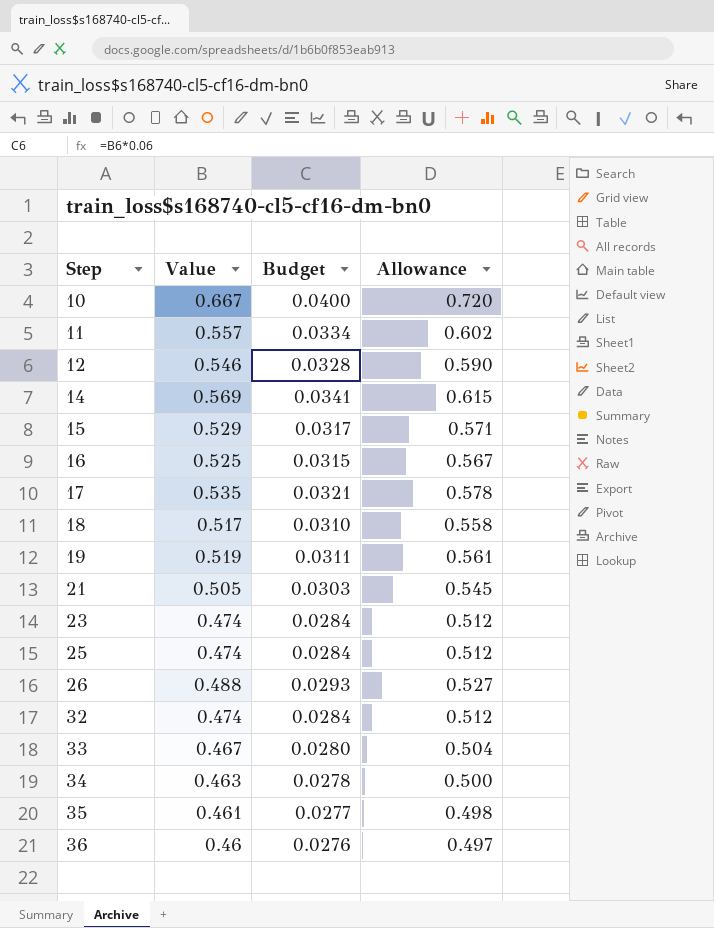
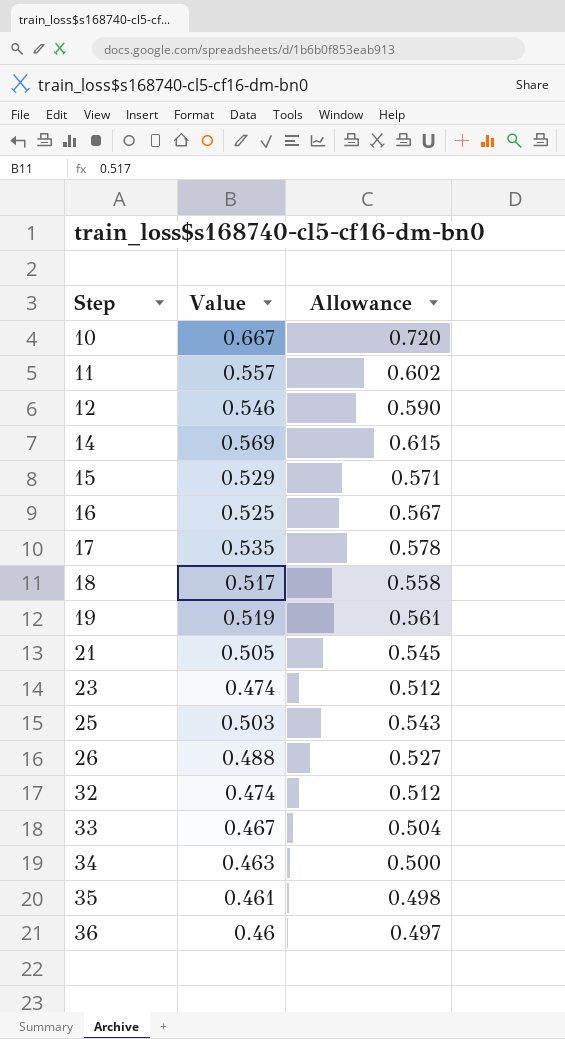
column Budget | formula: [Value] * 0.06 -> none
25 | Value: 0.474 -> 0.503
25 | Allowance: 0.512 -> 0.543

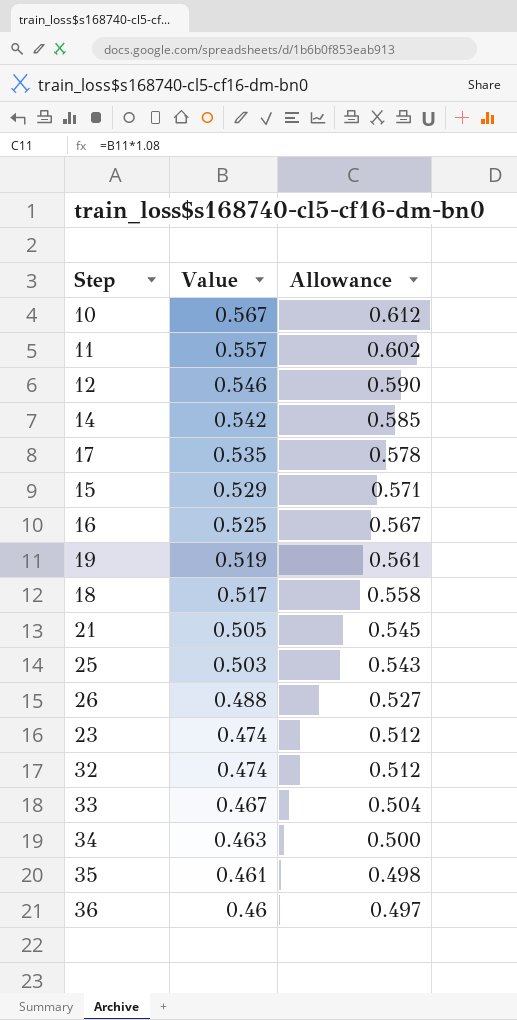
row order: Step ascending -> Value descending
10 | Value: 0.667 -> 0.567
10 | Allowance: 0.720 -> 0.612
14 | Value: 0.569 -> 0.542
14 | Allowance: 0.615 -> 0.585

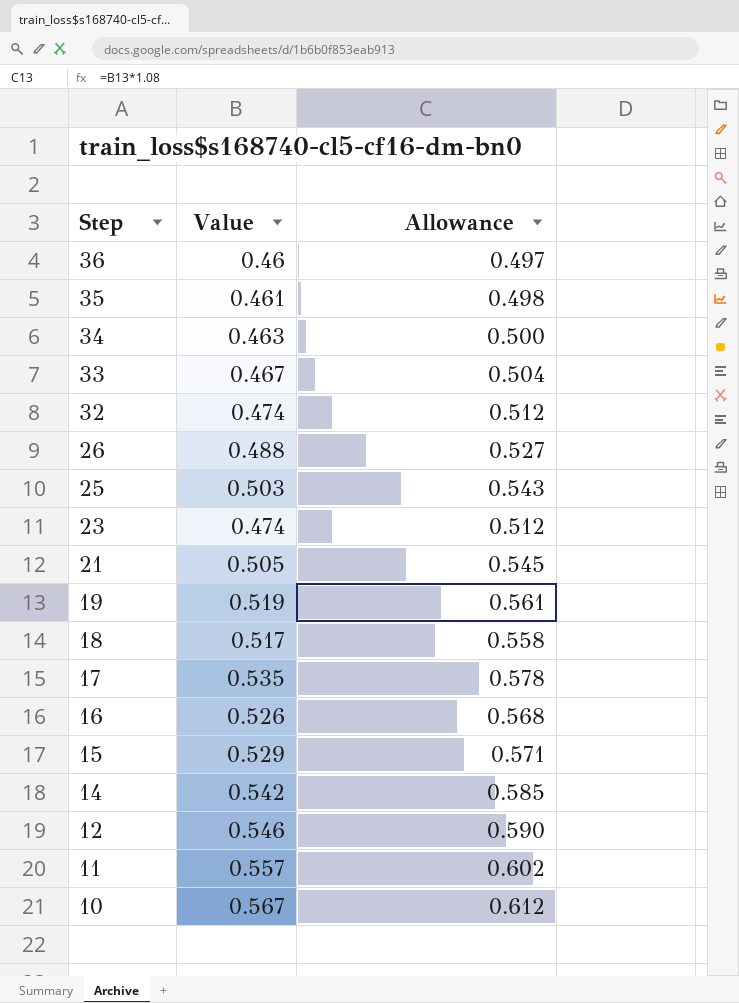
row order: Value descending -> Step descending
16 | Value: 0.525 -> 0.526
16 | Allowance: 0.567 -> 0.568

